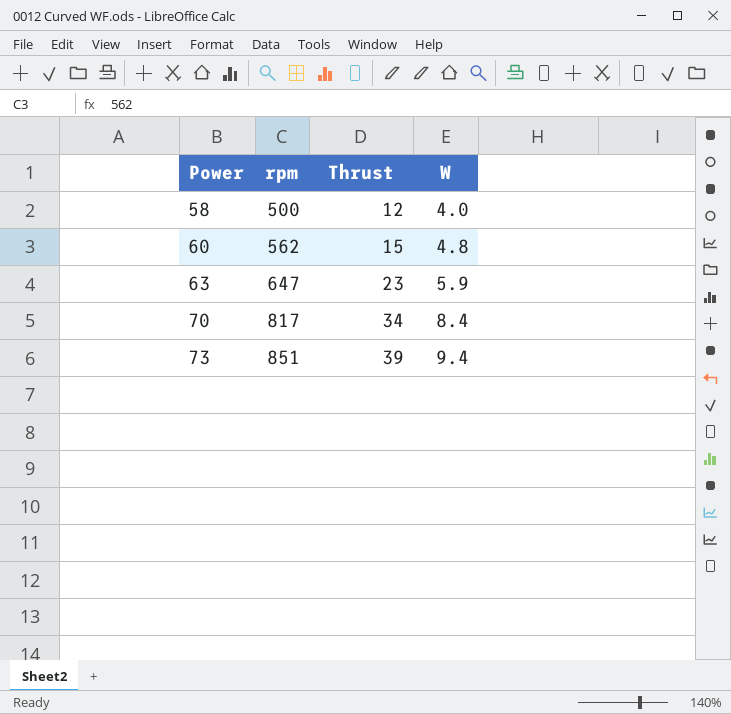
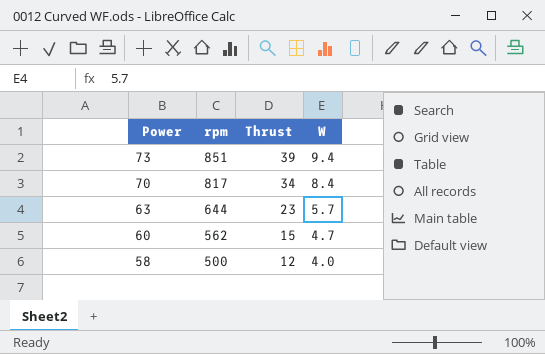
row order: Power ascending -> Power descending
63 | rpm: 647 -> 644
63 | W: 5.9 -> 5.7
60 | W: 4.8 -> 4.7

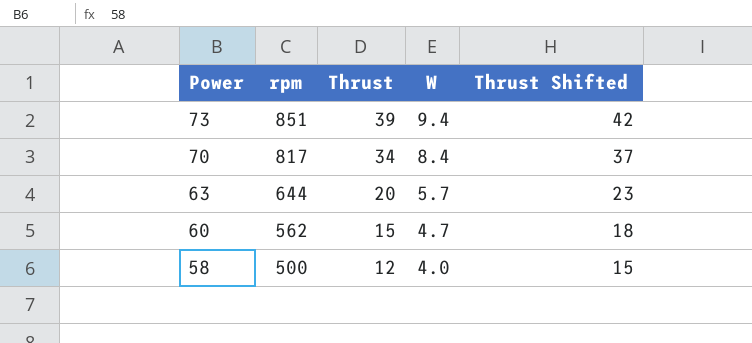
column Thrust Shifted | formula: none -> [Thrust] + 3
63 | Thrust: 23 -> 20

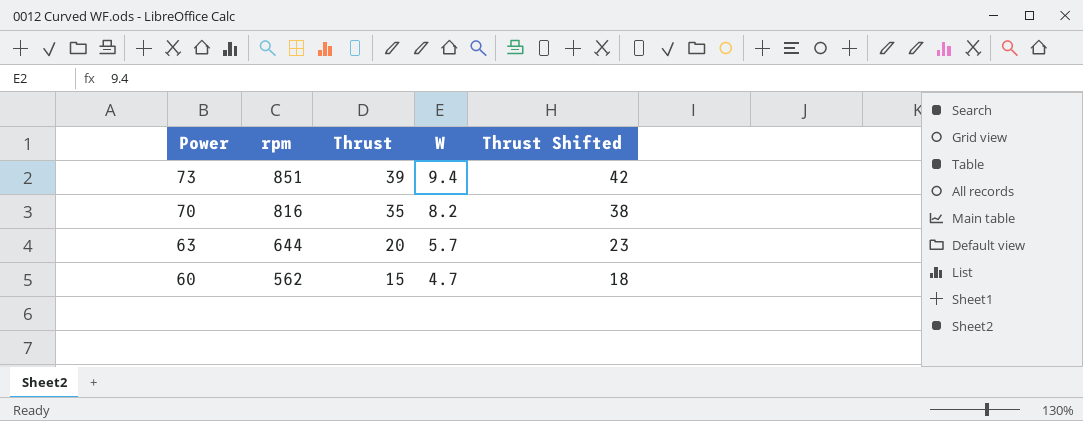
row 58: 500 | 12 | 4.0 | 15 -> none
70 | rpm: 817 -> 816
70 | Thrust: 34 -> 35
70 | W: 8.4 -> 8.2
70 | Thrust Shifted: 37 -> 38

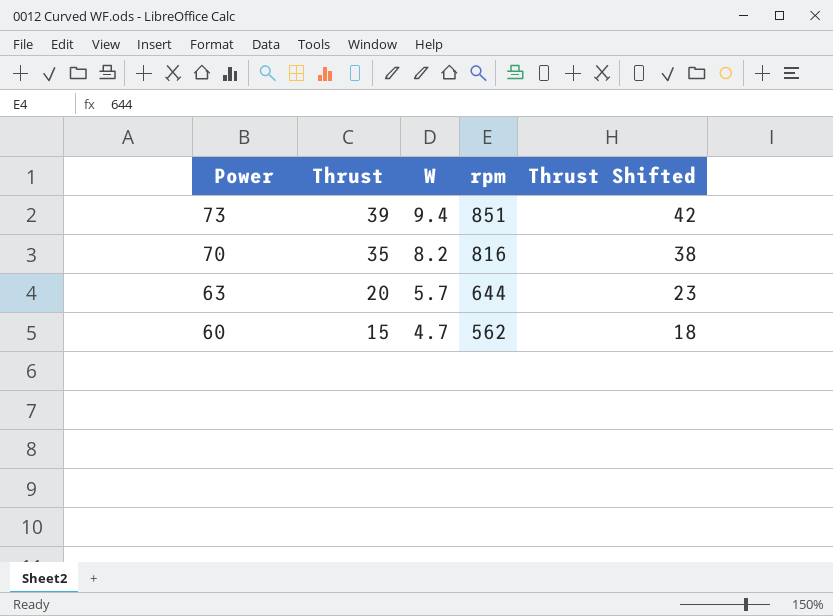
column rpm | position: 2 -> 4

